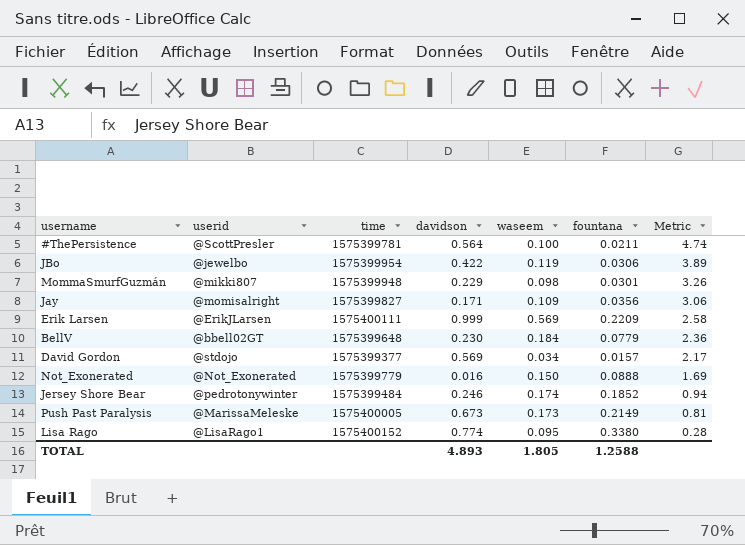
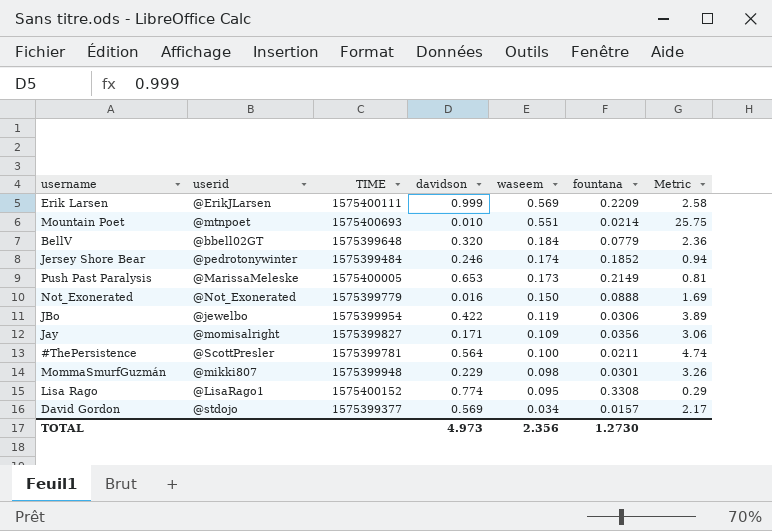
row order: Metric descending -> waseem descending
column name: time -> TIME
row Mountain Poet: none -> @mtnpoet | 1575400693 | 0.010 | 0.551 | 0.0214 | 25.75
BellV | davidson: 0.230 -> 0.320
Push Past Paralysis | davidson: 0.673 -> 0.653
Lisa Rago | fountana: 0.3380 -> 0.3308
Lisa Rago | Metric: 0.28 -> 0.29
TOTAL | davidson: 4.893 -> 4.973
TOTAL | waseem: 1.805 -> 2.356
TOTAL | fountana: 1.2588 -> 1.2730

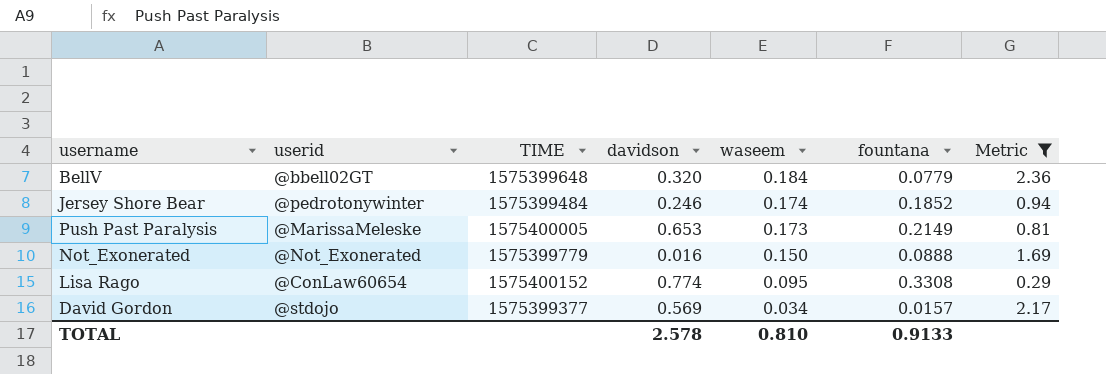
filter: none -> Metric <= 2.36
Lisa Rago | userid: @LisaRago1 -> @ConLaw60654
TOTAL | davidson: 4.973 -> 2.578
TOTAL | waseem: 2.356 -> 0.810
TOTAL | fountana: 1.2730 -> 0.9133

